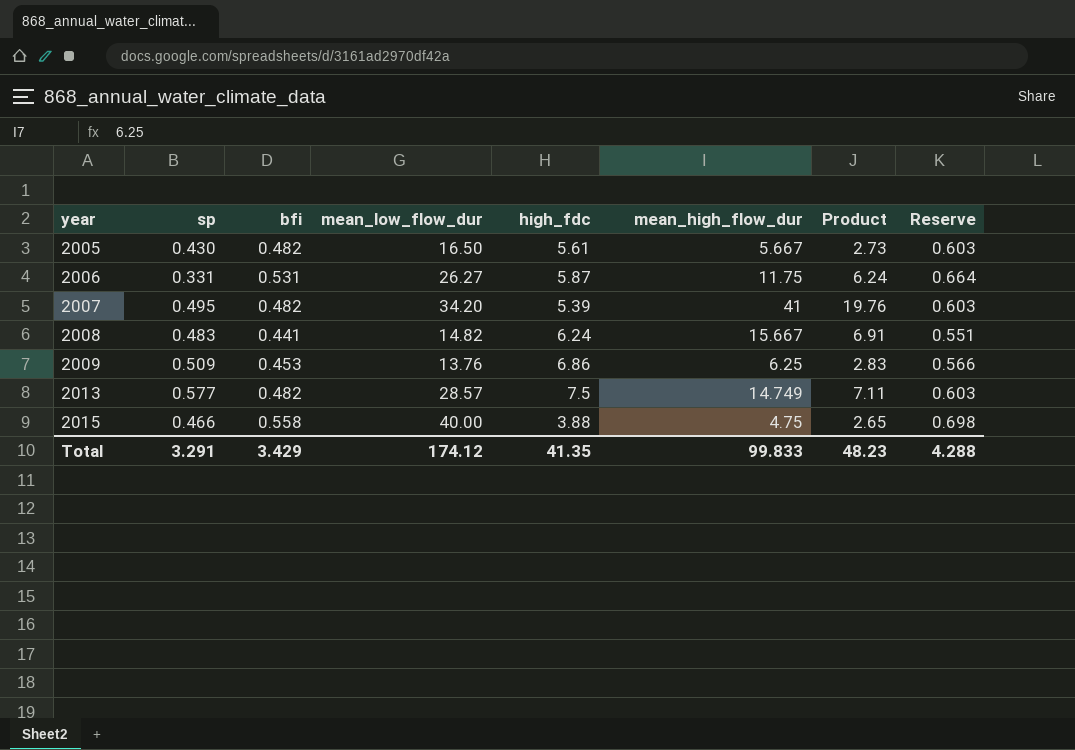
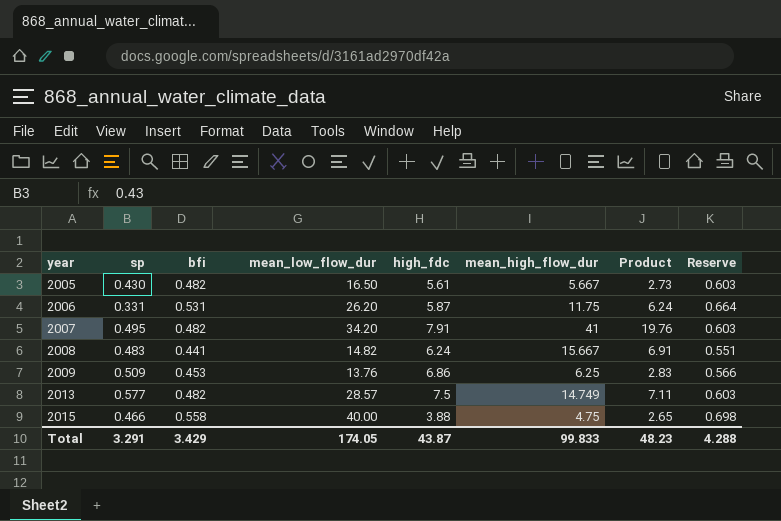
2006 | mean_low_flow_dur: 26.27 -> 26.20
2007 | high_fdc: 5.39 -> 7.91
Total | mean_low_flow_dur: 174.12 -> 174.05
Total | high_fdc: 41.35 -> 43.87

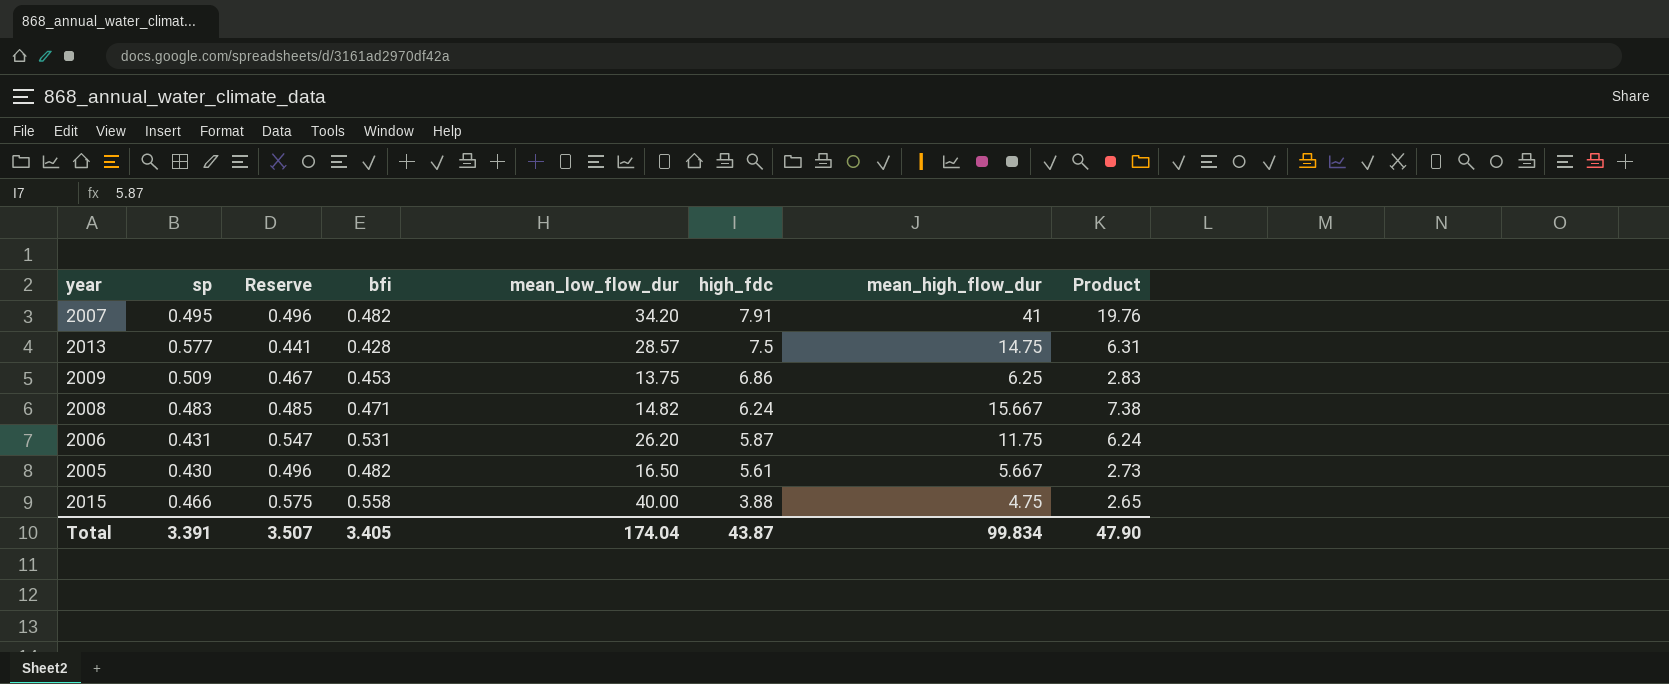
row order: year ascending -> high_fdc descending
column Reserve | formula: [bfi] * 1.25 -> [bfi] * 1.03
column Reserve | position: 8 -> 3
2013 | bfi: 0.482 -> 0.428
2013 | mean_high_flow_dur: 14.749 -> 14.75
2013 | Product: 7.11 -> 6.31
2009 | mean_low_flow_dur: 13.76 -> 13.75
2008 | bfi: 0.441 -> 0.471
2008 | Product: 6.91 -> 7.38
2006 | sp: 0.331 -> 0.431
Total | sp: 3.291 -> 3.391
Total | Reserve: 4.288 -> 3.507
Total | bfi: 3.429 -> 3.405
Total | mean_low_flow_dur: 174.05 -> 174.04
Total | mean_high_flow_dur: 99.833 -> 99.834
Total | Product: 48.23 -> 47.90

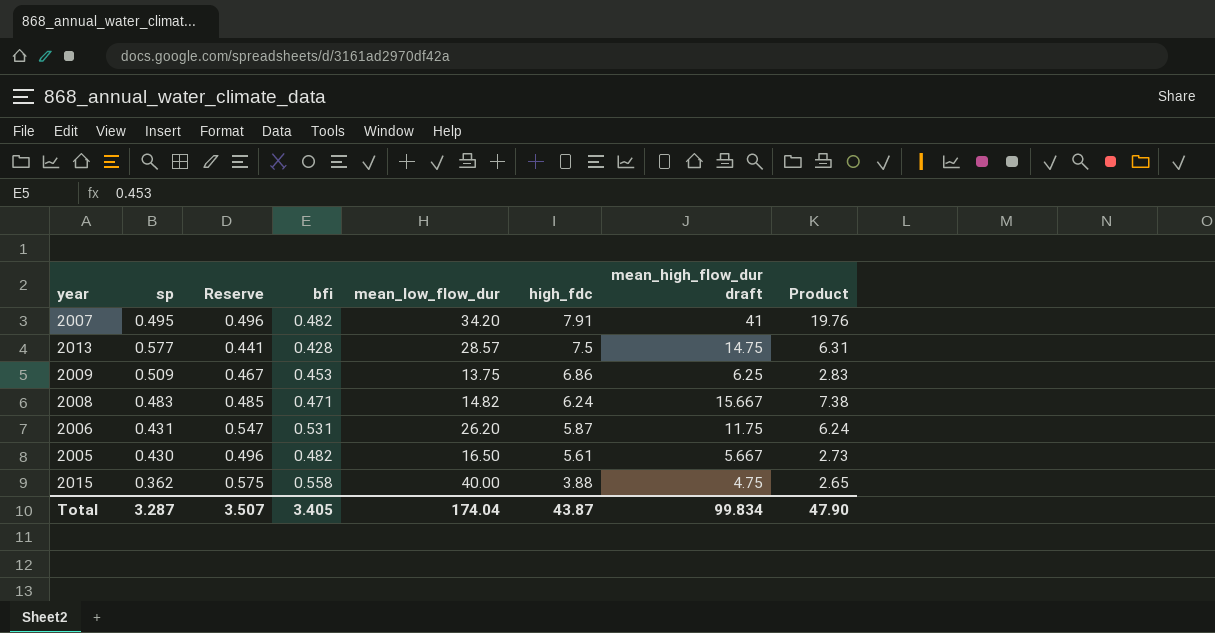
column name: mean_high_flow_dur -> mean_high_flow_dur draft
2015 | sp: 0.466 -> 0.362
Total | sp: 3.391 -> 3.287

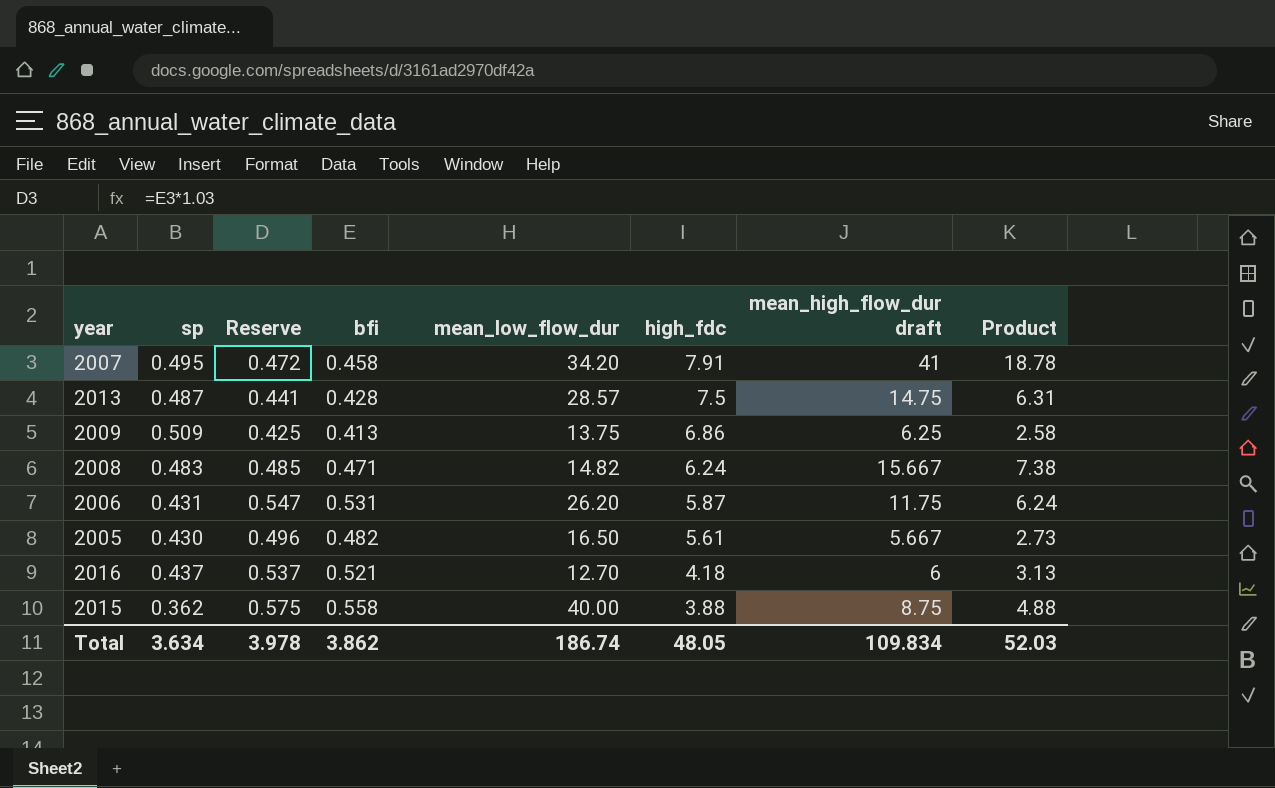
2007 | Reserve: 0.496 -> 0.472
2007 | bfi: 0.482 -> 0.458
2007 | Product: 19.76 -> 18.78
2013 | sp: 0.577 -> 0.487
2009 | Reserve: 0.467 -> 0.425
2009 | bfi: 0.453 -> 0.413
2009 | Product: 2.83 -> 2.58
row 2016: none -> 0.437 | 0.537 | 0.521 | 12.70 | 4.18 | 6 | 3.13
2015 | mean_high_flow_dur draft: 4.75 -> 8.75
2015 | Product: 2.65 -> 4.88
Total | sp: 3.287 -> 3.634
Total | Reserve: 3.507 -> 3.978
Total | bfi: 3.405 -> 3.862
Total | mean_low_flow_dur: 174.04 -> 186.74
Total | high_fdc: 43.87 -> 48.05
Total | mean_high_flow_dur draft: 99.834 -> 109.834
Total | Product: 47.90 -> 52.03

